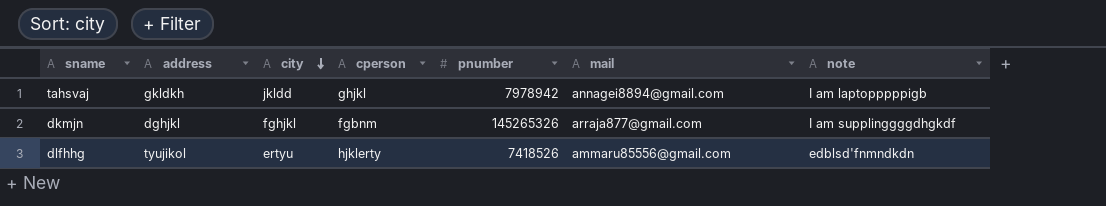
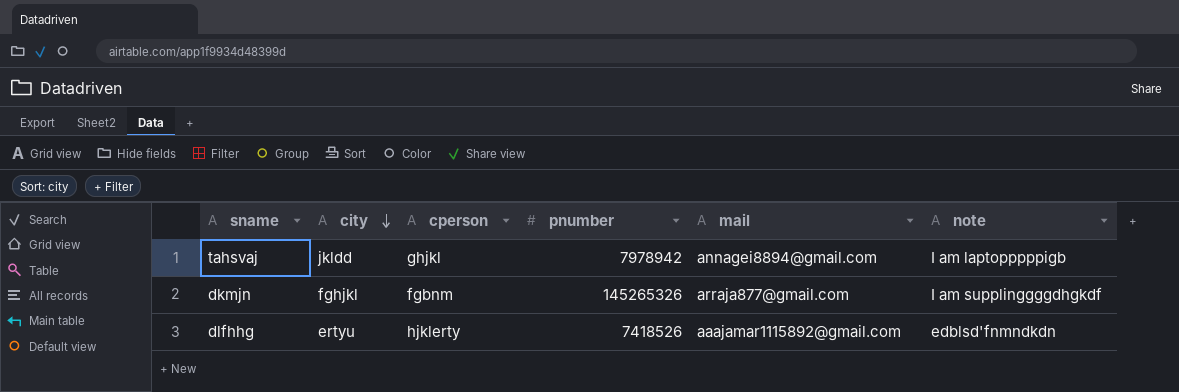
column address | position: 2 -> none
dlfhhg | mail: ammaru85556@gmail.com -> aaajamar1115892@gmail.com

